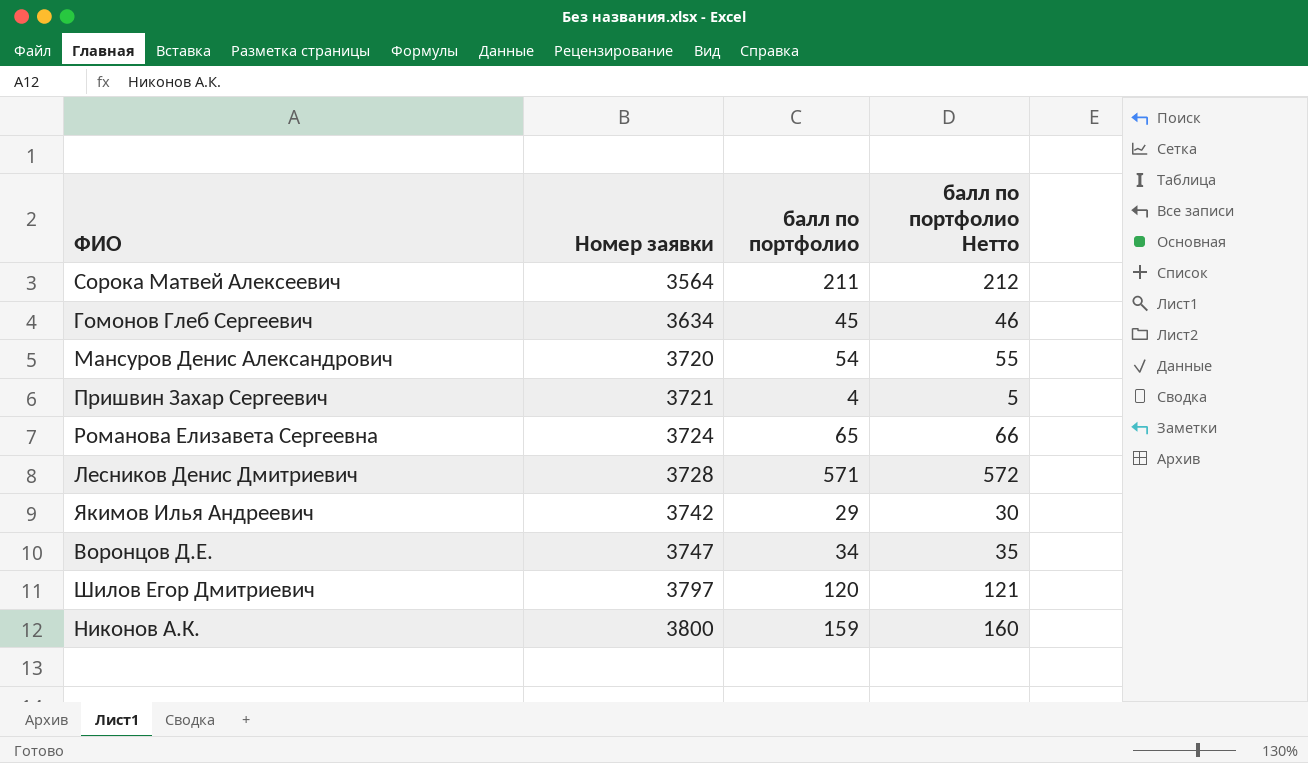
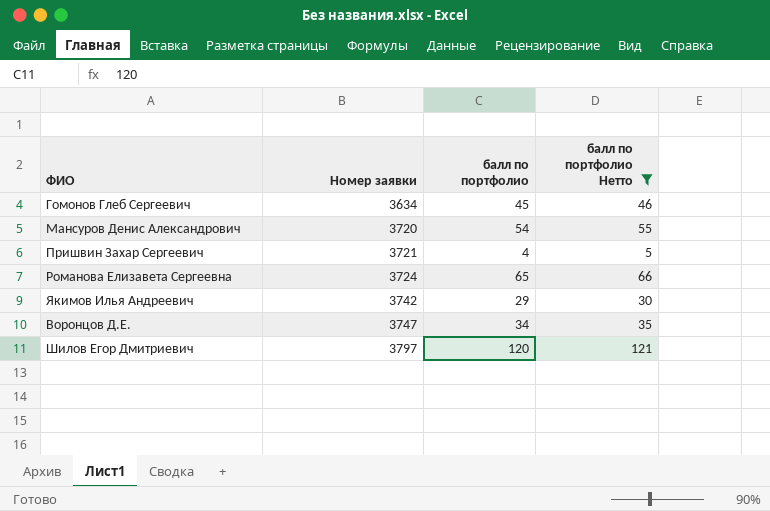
filter: none -> балл по портфолио Нетто <= 121

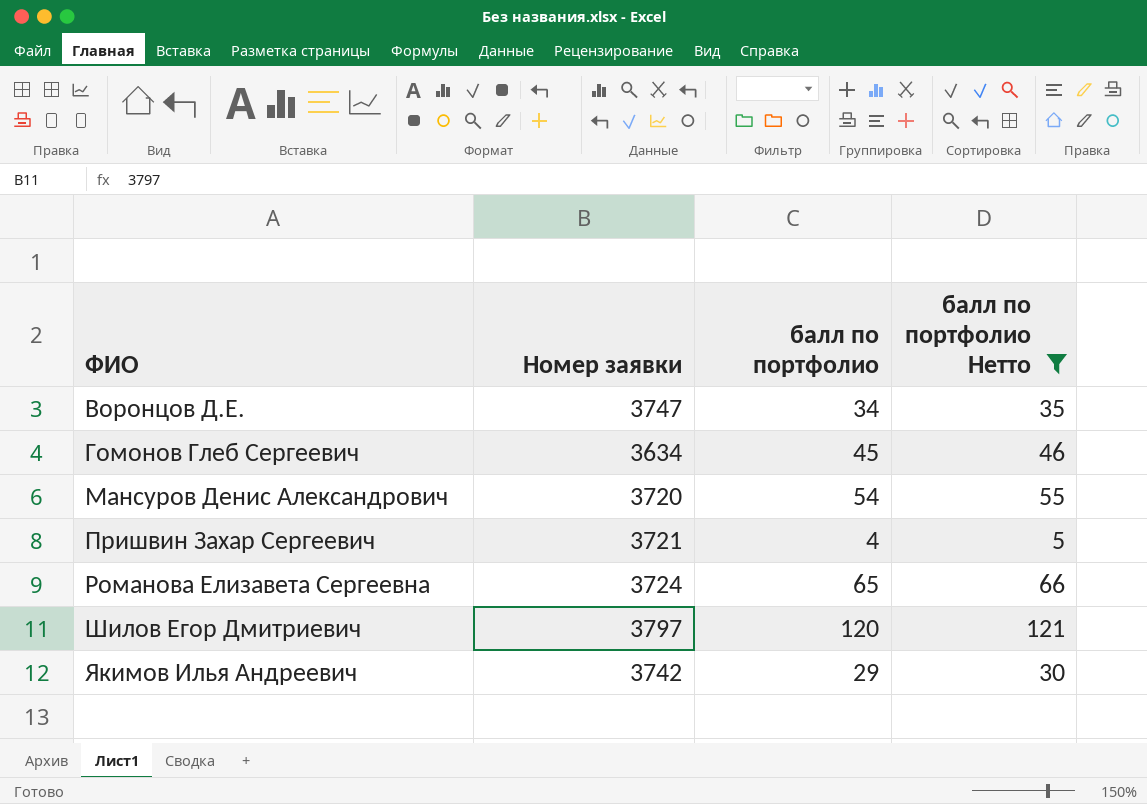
row order: Номер заявки ascending -> ФИО ascending

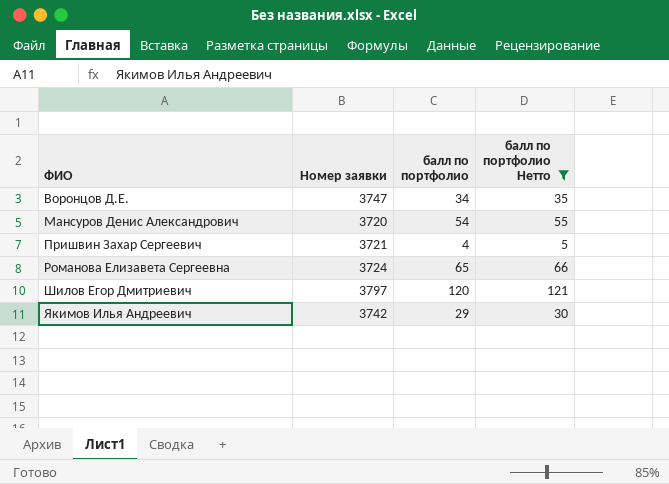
row Гомонов Глеб Сергеевич: 3634 | 45 | 46 -> none

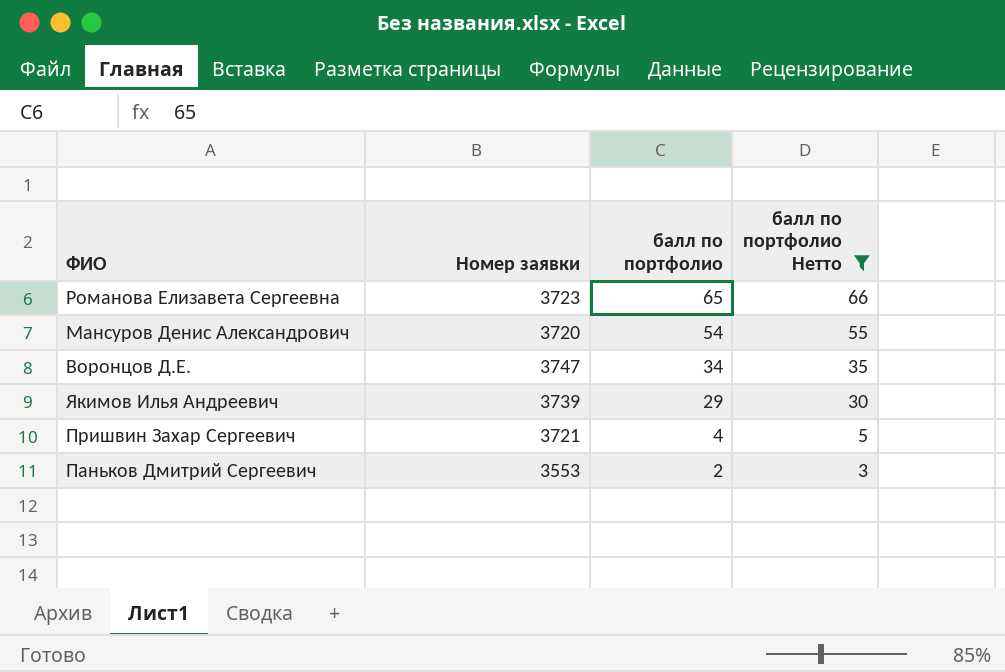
row order: ФИО ascending -> балл по портфолио descending
row Шилов Егор Дмитриевич: 3797 | 120 | 121 -> none
Романова Елизавета Сергеевна | Номер заявки: 3724 -> 3723
Якимов Илья Андреевич | Номер заявки: 3742 -> 3739
row Паньков Дмитрий Сергеевич: none -> 3553 | 2 | 3

